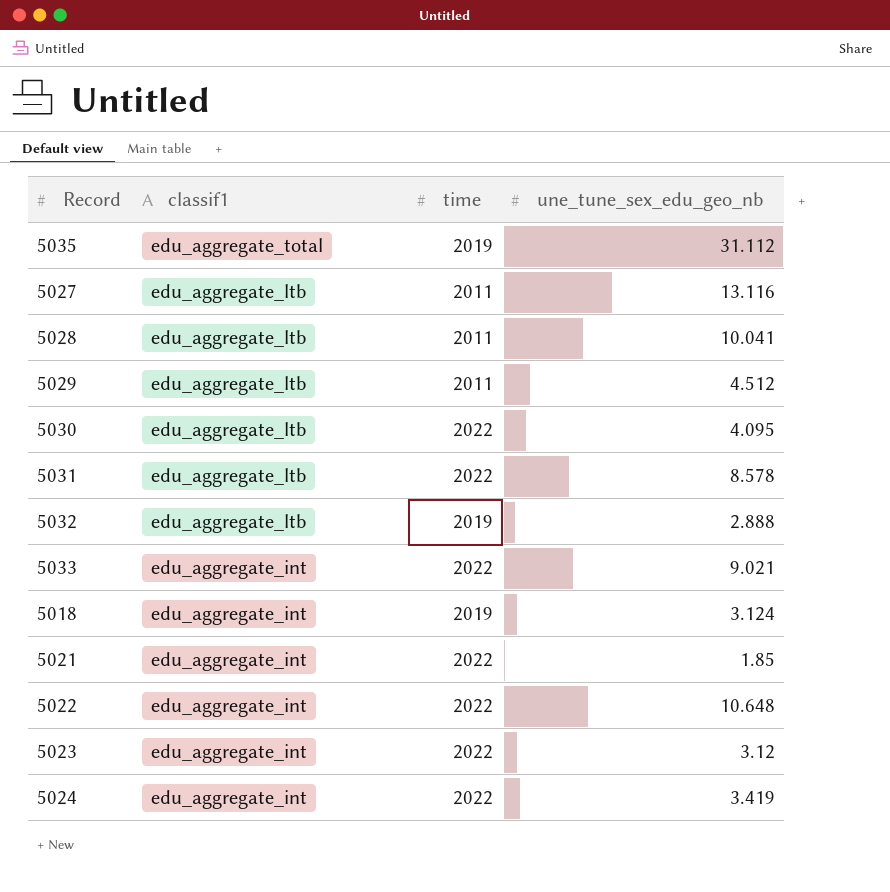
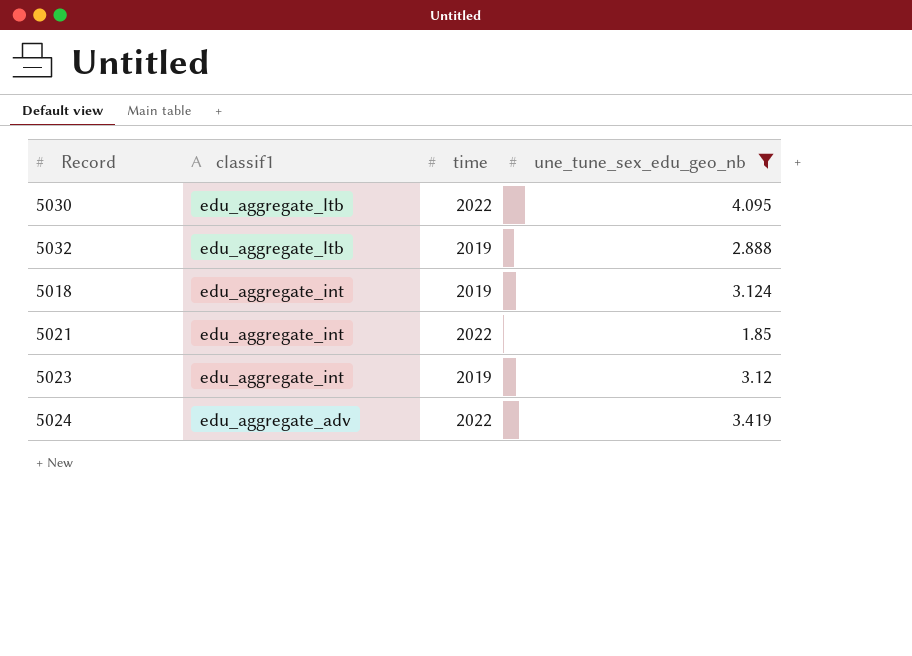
filter: none -> une_tune_sex_edu_geo_nb <= 4.095
5023 | time: 2022 -> 2019
5024 | classif1: edu_aggregate_int -> edu_aggregate_adv

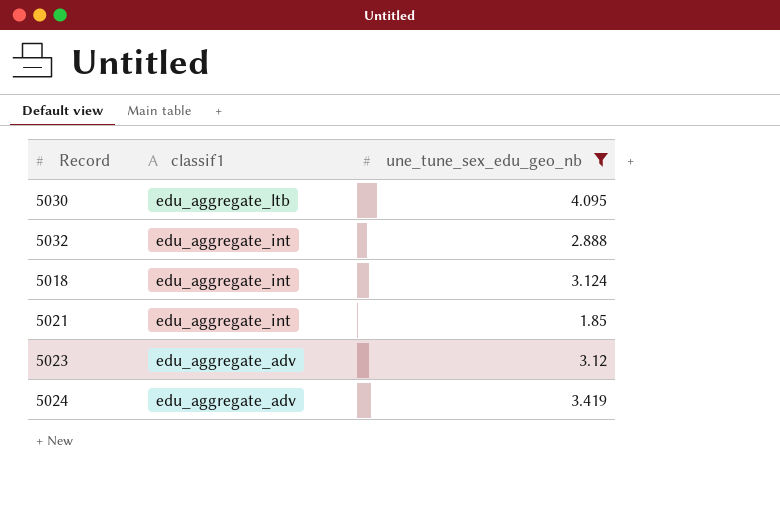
column time | position: 3 -> none
5032 | classif1: edu_aggregate_ltb -> edu_aggregate_int
5023 | classif1: edu_aggregate_int -> edu_aggregate_adv

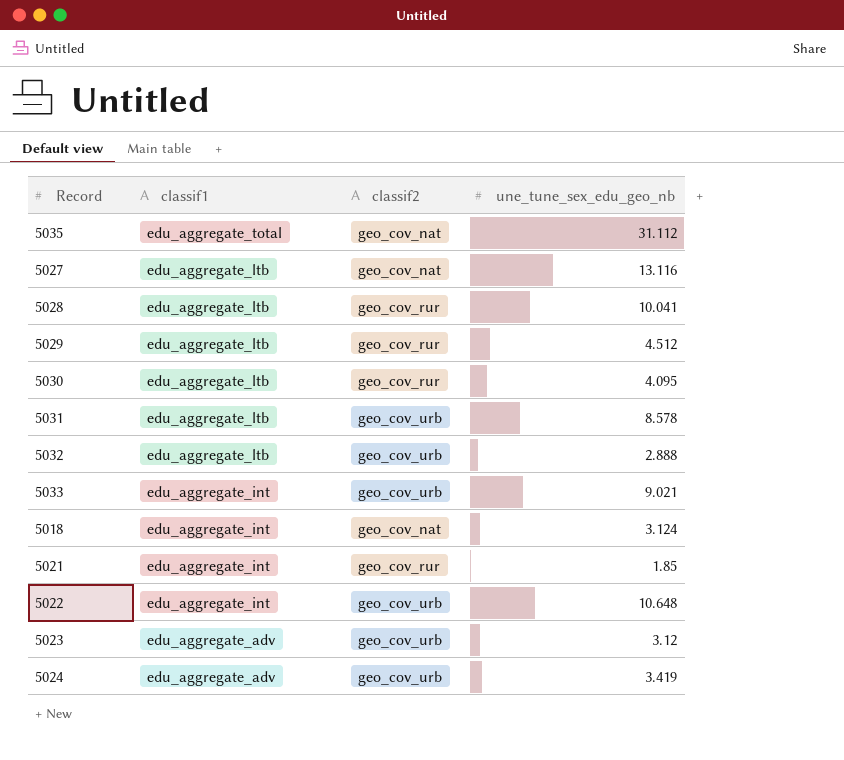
filter: une_tune_sex_edu_geo_nb <= 4.095 -> none
column classif2 | position: none -> 3
5032 | classif1: edu_aggregate_int -> edu_aggregate_ltb

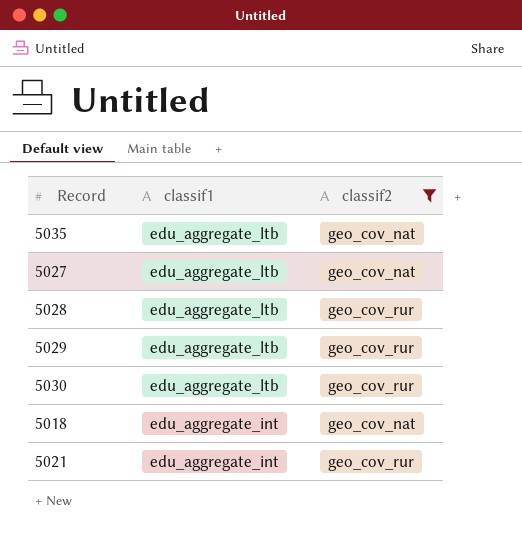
filter: none -> classif2 != geo_cov_urb
column une_tune_sex_edu_geo_nb | position: 4 -> none
5035 | classif1: edu_aggregate_total -> edu_aggregate_ltb

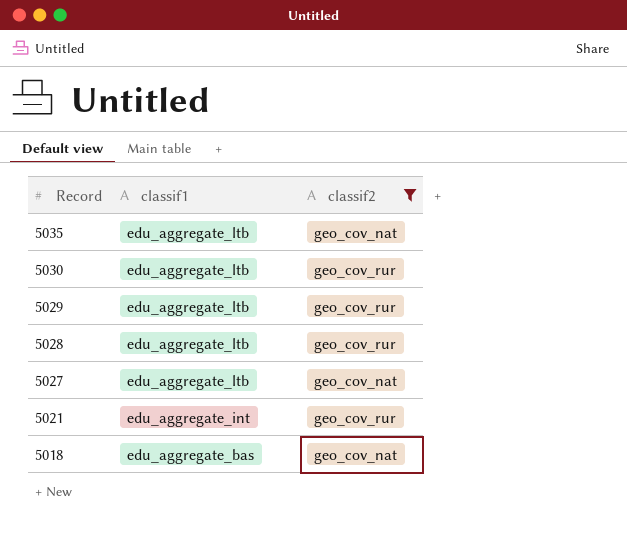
row order: classif1 descending -> Record descending
5018 | classif1: edu_aggregate_int -> edu_aggregate_bas

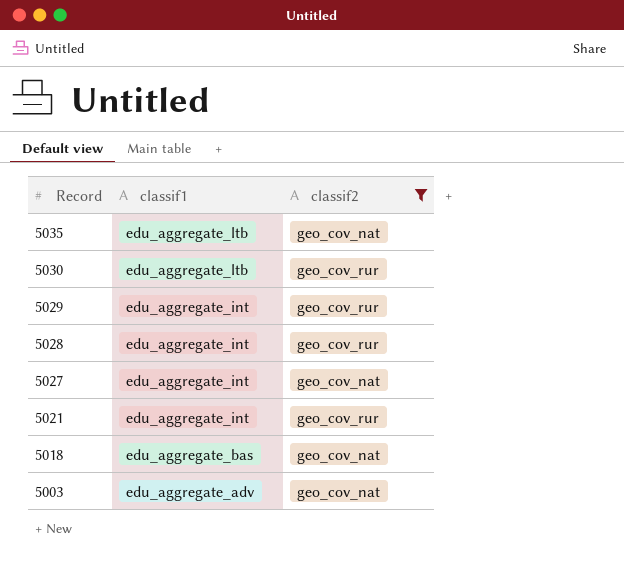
5029 | classif1: edu_aggregate_ltb -> edu_aggregate_int
5028 | classif1: edu_aggregate_ltb -> edu_aggregate_int
5027 | classif1: edu_aggregate_ltb -> edu_aggregate_int
row 5003: none -> edu_aggregate_adv | geo_cov_nat

